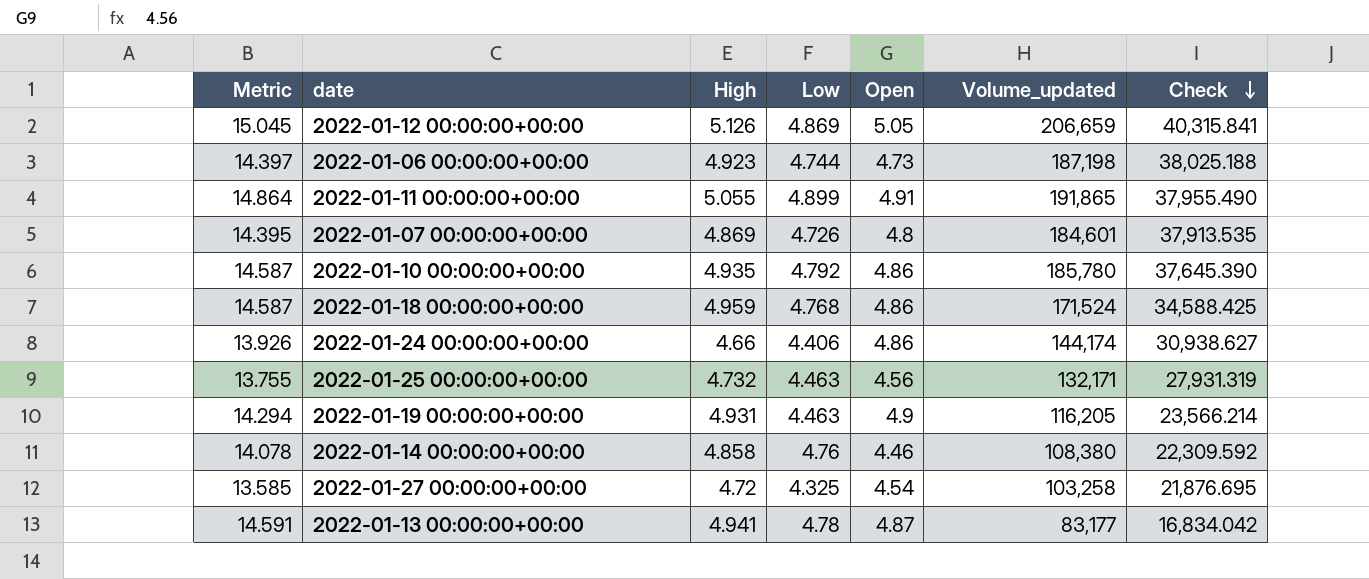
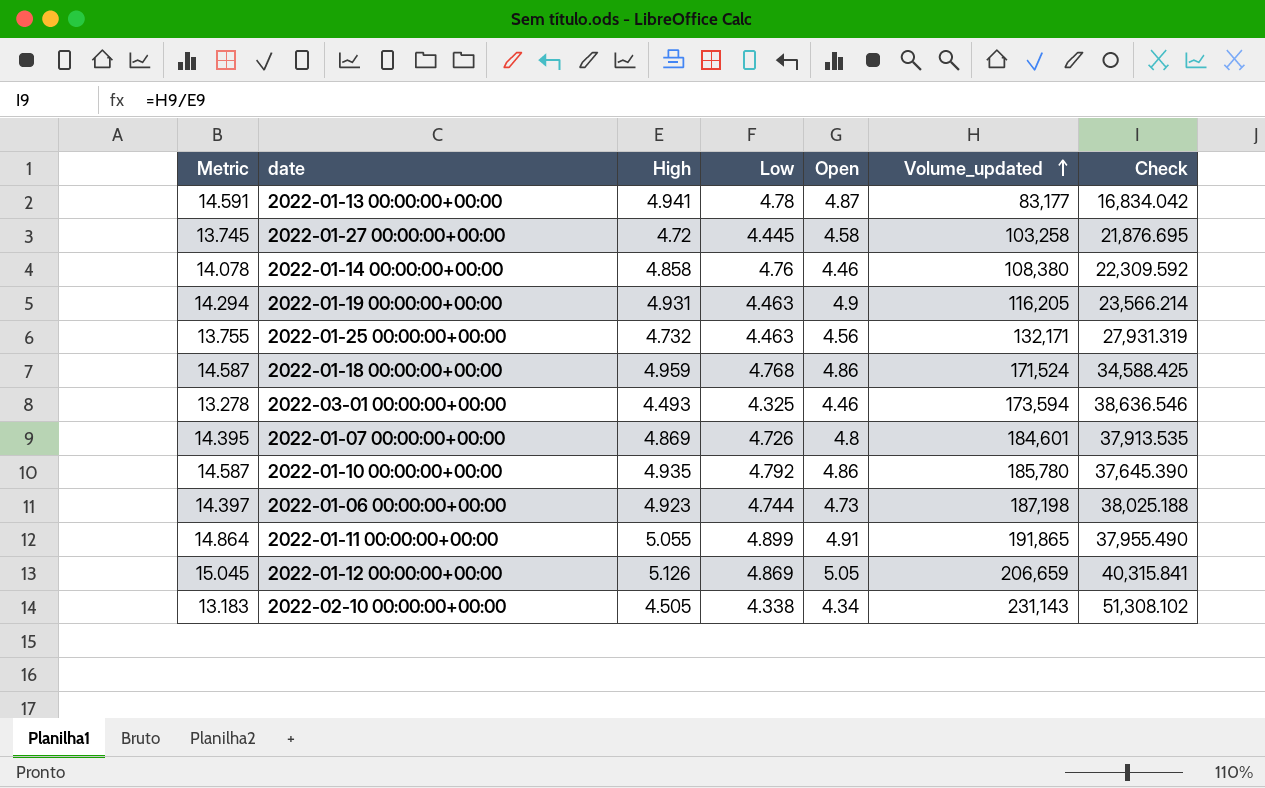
row order: Check descending -> Volume_updated ascending
row 2022-01-24 00:00:00+00:00: 13.926 | 4.66 | 4.406 | 4.86 | 144,174 | 30,938.627 -> none
2022-01-27 00:00:00+00:00 | Metric: 13.585 -> 13.745
2022-01-27 00:00:00+00:00 | Low: 4.325 -> 4.445
2022-01-27 00:00:00+00:00 | Open: 4.54 -> 4.58
row 2022-03-01 00:00:00+00:00: none -> 13.278 | 4.493 | 4.325 | 4.46 | 173,594 | 38,636.546
row 2022-02-10 00:00:00+00:00: none -> 13.183 | 4.505 | 4.338 | 4.34 | 231,143 | 51,308.102

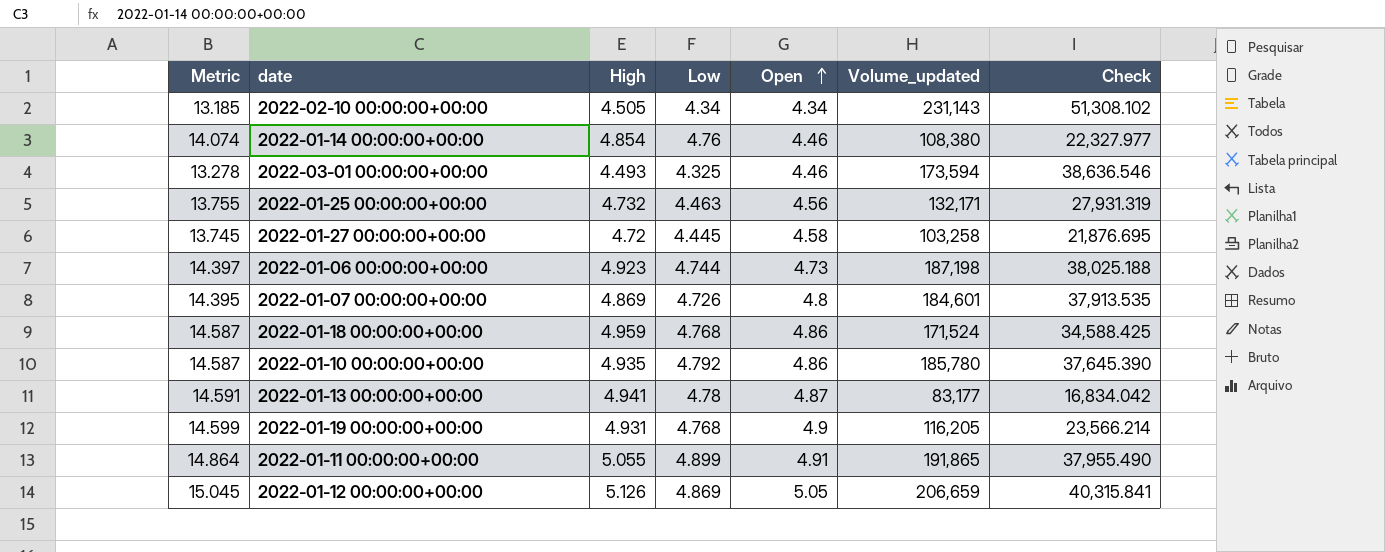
row order: Volume_updated ascending -> Open ascending
2022-02-10 00:00:00+00:00 | Metric: 13.183 -> 13.185
2022-02-10 00:00:00+00:00 | Low: 4.338 -> 4.34
2022-01-14 00:00:00+00:00 | Metric: 14.078 -> 14.074
2022-01-14 00:00:00+00:00 | High: 4.858 -> 4.854
2022-01-14 00:00:00+00:00 | Check: 22,309.592 -> 22,327.977
2022-01-19 00:00:00+00:00 | Metric: 14.294 -> 14.599
2022-01-19 00:00:00+00:00 | Low: 4.463 -> 4.768

